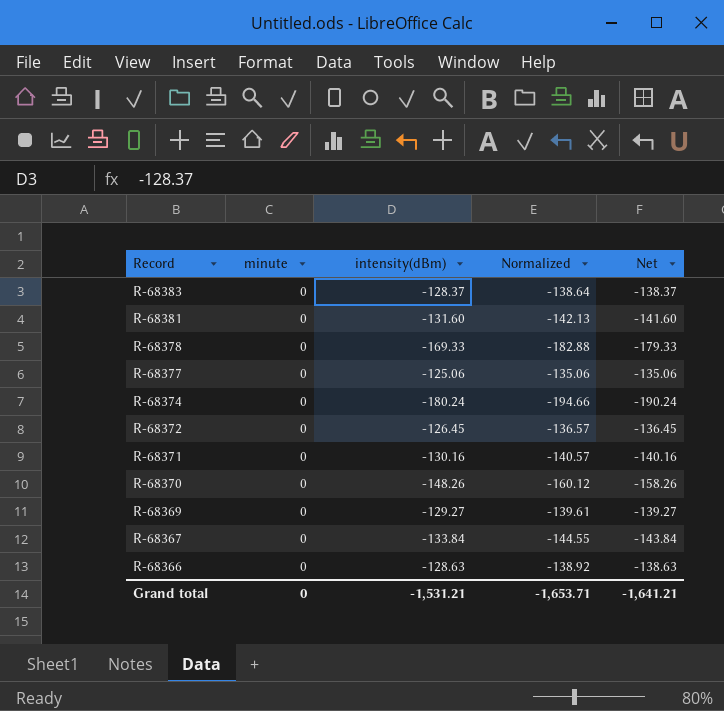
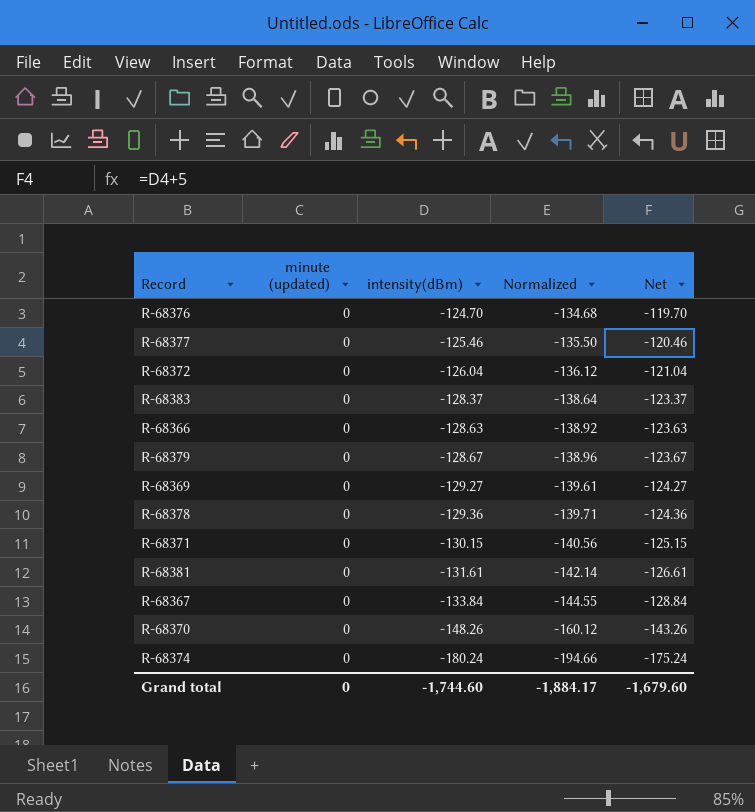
row order: Record descending -> intensity(dBm) descending
column name: minute -> minute (updated)
column Net | formula: [intensity(dBm)] - 10 -> [intensity(dBm)] + 5
row R-68376: none -> 0 | -124.70 | -134.68 | -119.70
R-68377 | intensity(dBm): -125.06 -> -125.46
R-68377 | Normalized: -135.06 -> -135.50
R-68372 | intensity(dBm): -126.45 -> -126.04
R-68372 | Normalized: -136.57 -> -136.12
row R-68379: none -> 0 | -128.67 | -138.96 | -123.67
R-68378 | intensity(dBm): -169.33 -> -129.36
R-68378 | Normalized: -182.88 -> -139.71
R-68371 | intensity(dBm): -130.16 -> -130.15
R-68371 | Normalized: -140.57 -> -140.56
R-68381 | intensity(dBm): -131.60 -> -131.61
R-68381 | Normalized: -142.13 -> -142.14
Grand total | intensity(dBm): -1,531.21 -> -1,744.60
Grand total | Normalized: -1,653.71 -> -1,884.17
Grand total | Net: -1,641.21 -> -1,679.60

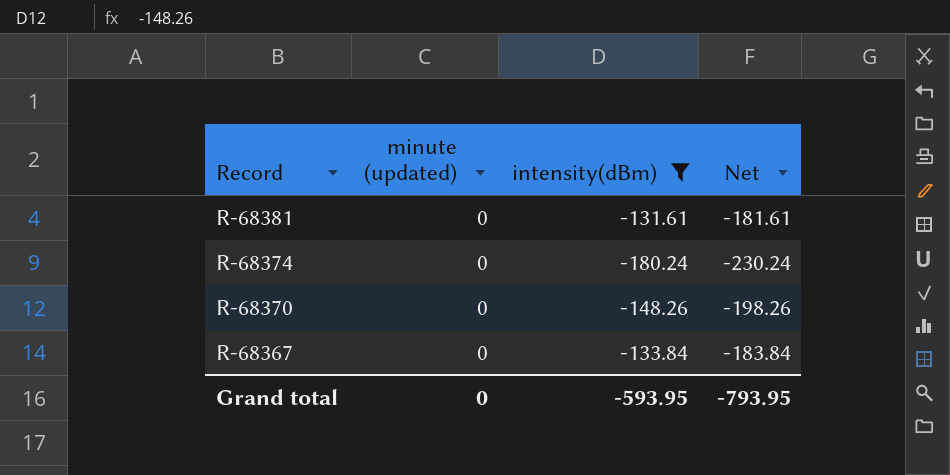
filter: none -> intensity(dBm) <= -131.61
row order: intensity(dBm) descending -> Record descending
column Normalized | formula: [intensity(dBm)] * 1.08 -> none
column Net | formula: [intensity(dBm)] + 5 -> [intensity(dBm)] - 50
Grand total | intensity(dBm): -1,744.60 -> -593.95
Grand total | Net: -1,679.60 -> -793.95

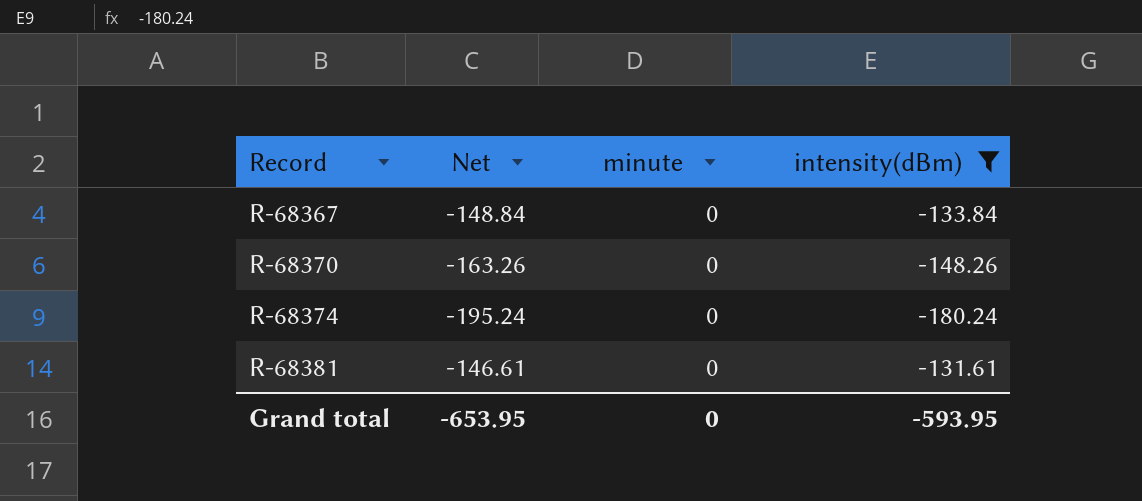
row order: Record descending -> Record ascending
column Net | formula: [intensity(dBm)] - 50 -> [intensity(dBm)] - 15
column Net | position: 4 -> 2
column name: minute (updated) -> minute
Grand total | Net: -793.95 -> -653.95

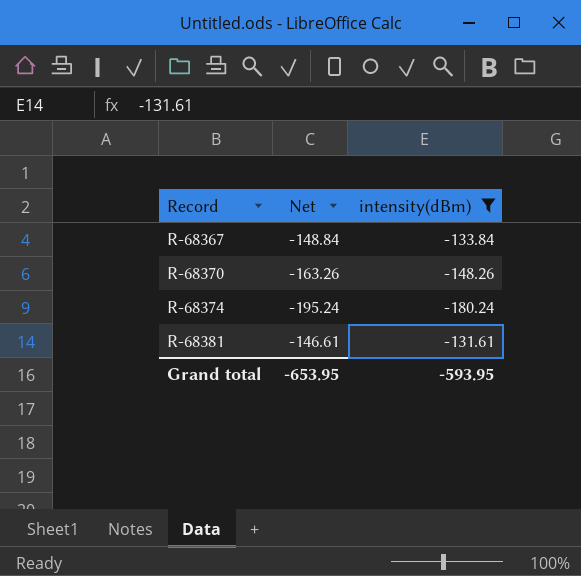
column minute | position: 3 -> none

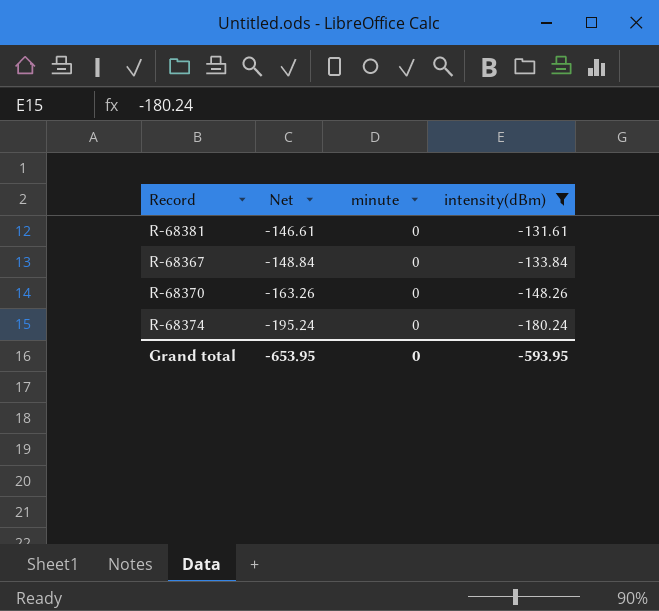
row order: Record ascending -> Net descending
column minute | position: none -> 3

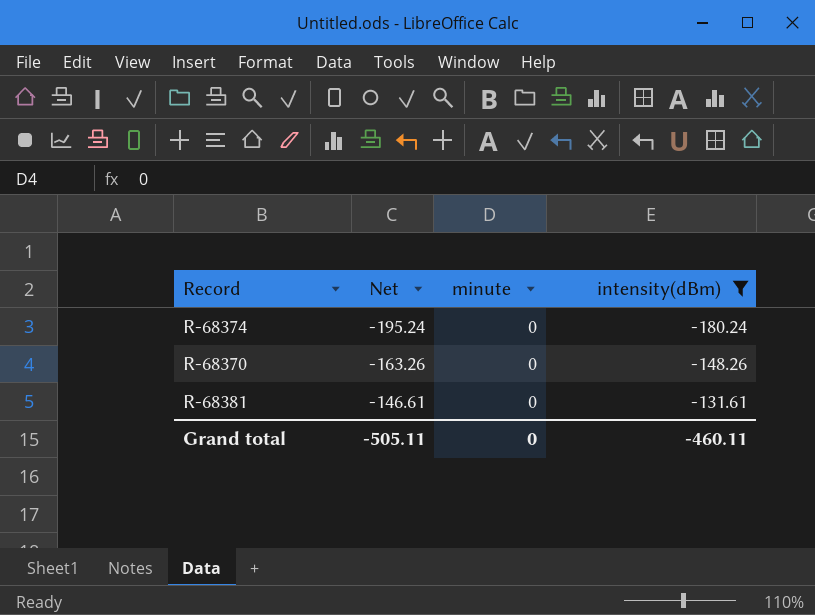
row order: Net descending -> Net ascending
row R-68367: -148.84 | 0 | -133.84 -> none
Grand total | Net: -653.95 -> -505.11
Grand total | intensity(dBm): -593.95 -> -460.11

